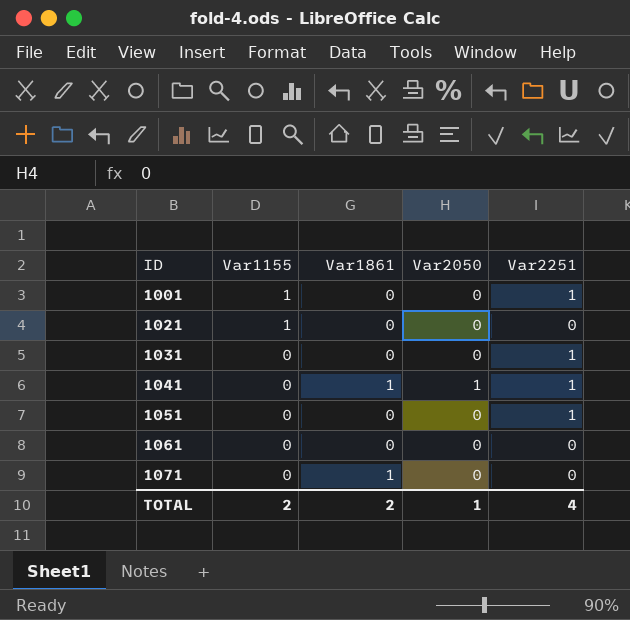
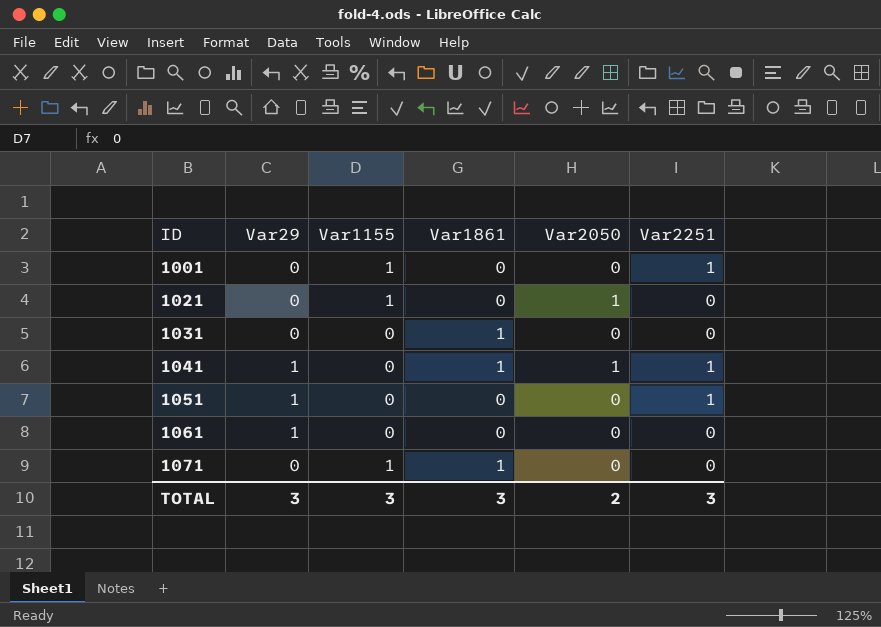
column Var29 | position: none -> 2
1021 | Var2050: 0 -> 1
1031 | Var1861: 0 -> 1
1031 | Var2251: 1 -> 0
1071 | Var1155: 0 -> 1
TOTAL | Var1155: 2 -> 3
TOTAL | Var1861: 2 -> 3
TOTAL | Var2050: 1 -> 2
TOTAL | Var2251: 4 -> 3

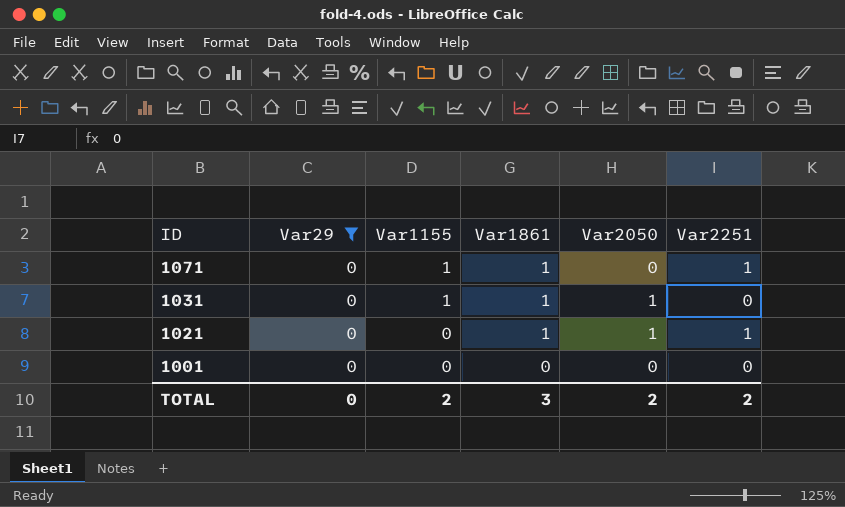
filter: none -> Var29 = 0
row order: ID ascending -> ID descending
1071 | Var2251: 0 -> 1
1031 | Var1155: 0 -> 1
1031 | Var2050: 0 -> 1
1021 | Var1155: 1 -> 0
1021 | Var1861: 0 -> 1
1021 | Var2251: 0 -> 1
1001 | Var1155: 1 -> 0
1001 | Var2251: 1 -> 0
TOTAL | Var29: 3 -> 0
TOTAL | Var1155: 3 -> 2
TOTAL | Var2251: 3 -> 2

